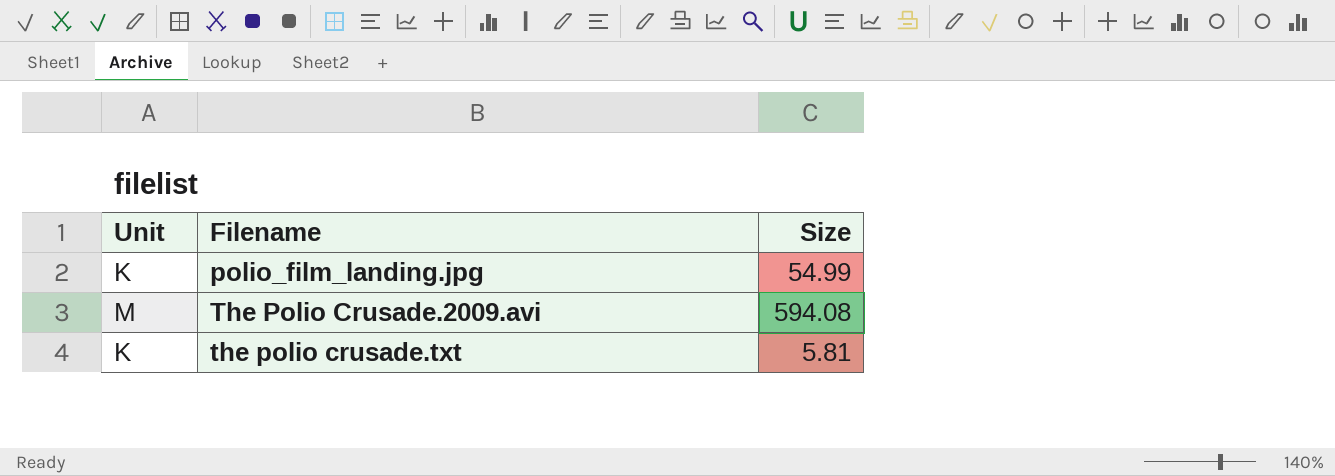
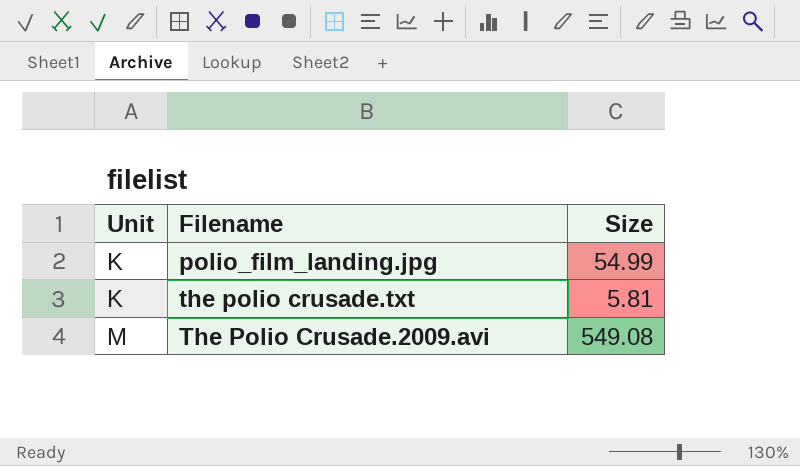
row order: Filename ascending -> Unit ascending
The Polio Crusade.2009.avi | Size: 594.08 -> 549.08

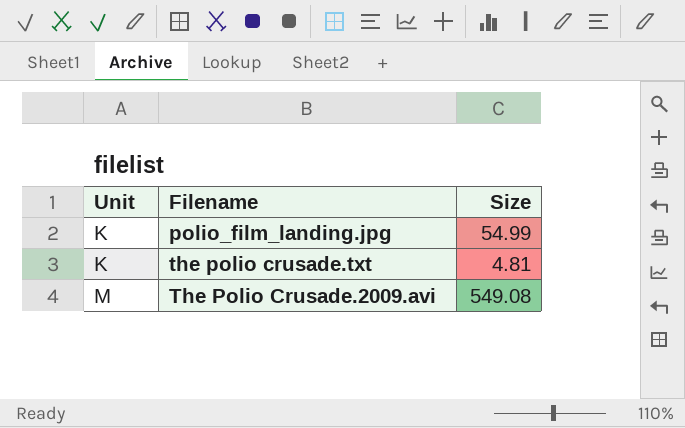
the polio crusade.txt | Size: 5.81 -> 4.81

